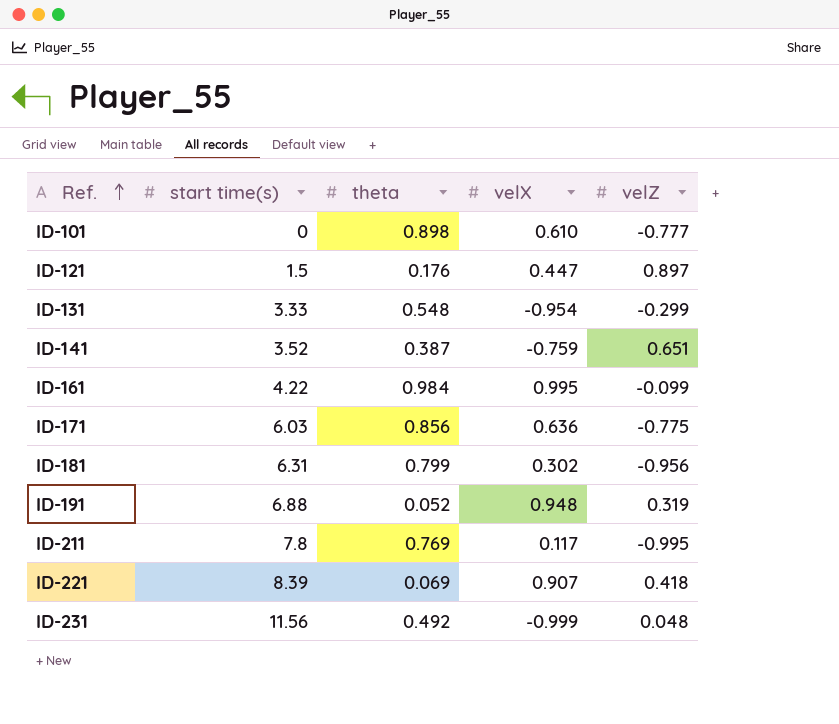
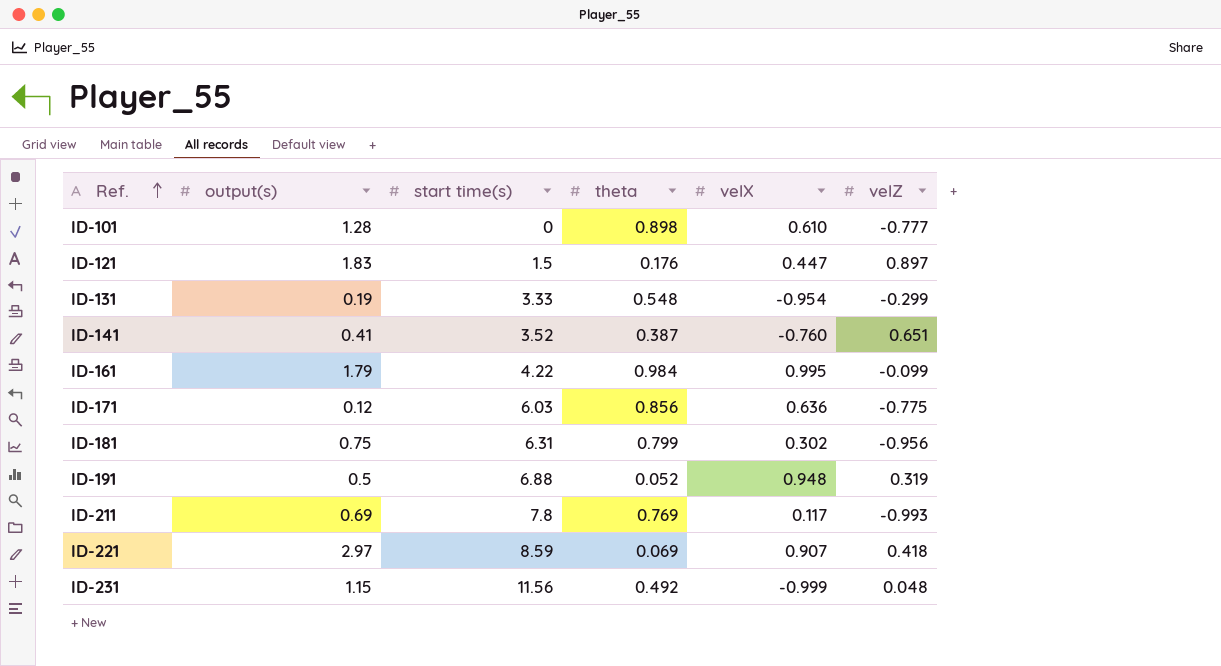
column output(s) | position: none -> 2
ID-141 | velX: -0.759 -> -0.760
ID-211 | velZ: -0.995 -> -0.993
ID-221 | start time(s): 8.39 -> 8.59

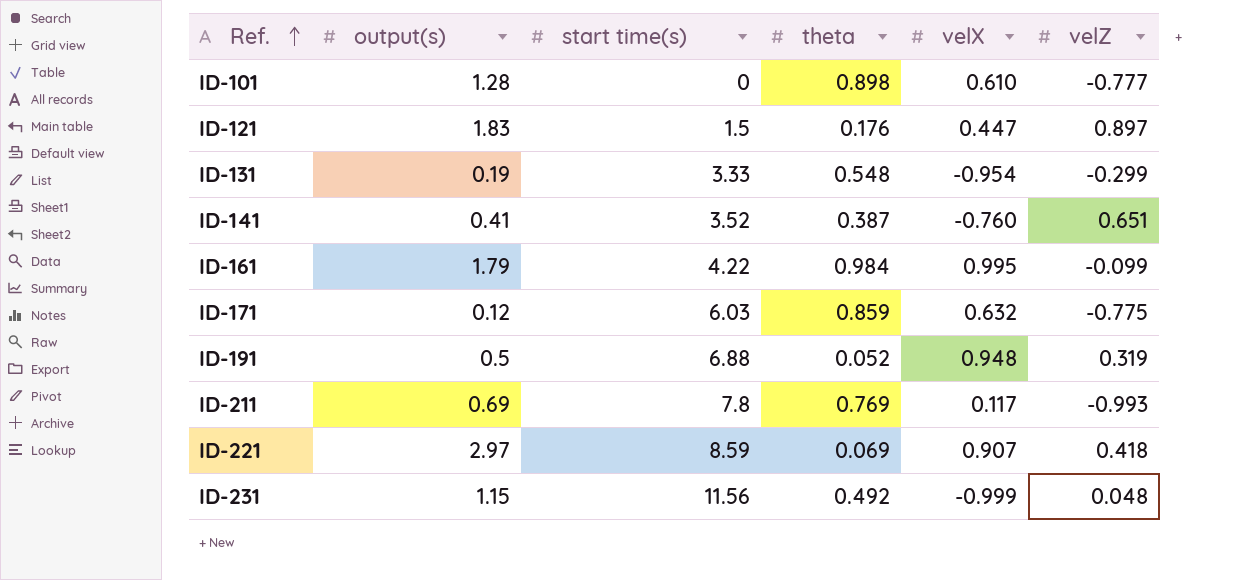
row ID-181: 0.75 | 6.31 | 0.799 | 0.302 | -0.956 -> none
ID-171 | theta: 0.856 -> 0.859
ID-171 | velX: 0.636 -> 0.632

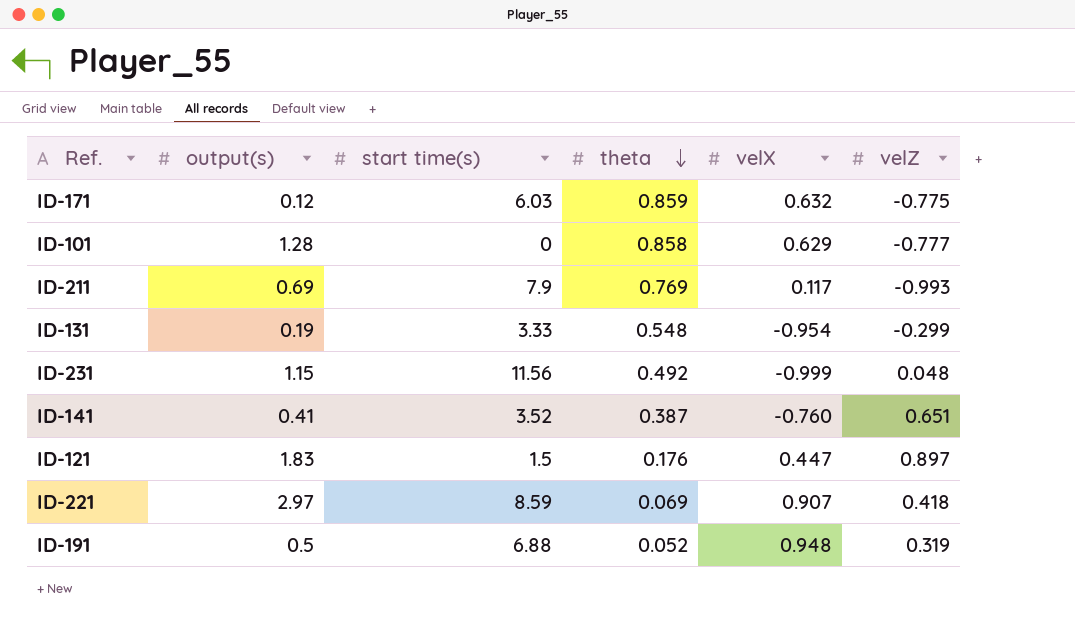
row order: Ref. ascending -> theta descending
row ID-161: 1.79 | 4.22 | 0.984 | 0.995 | -0.099 -> none
ID-101 | theta: 0.898 -> 0.858
ID-101 | velX: 0.610 -> 0.629
ID-211 | start time(s): 7.8 -> 7.9

